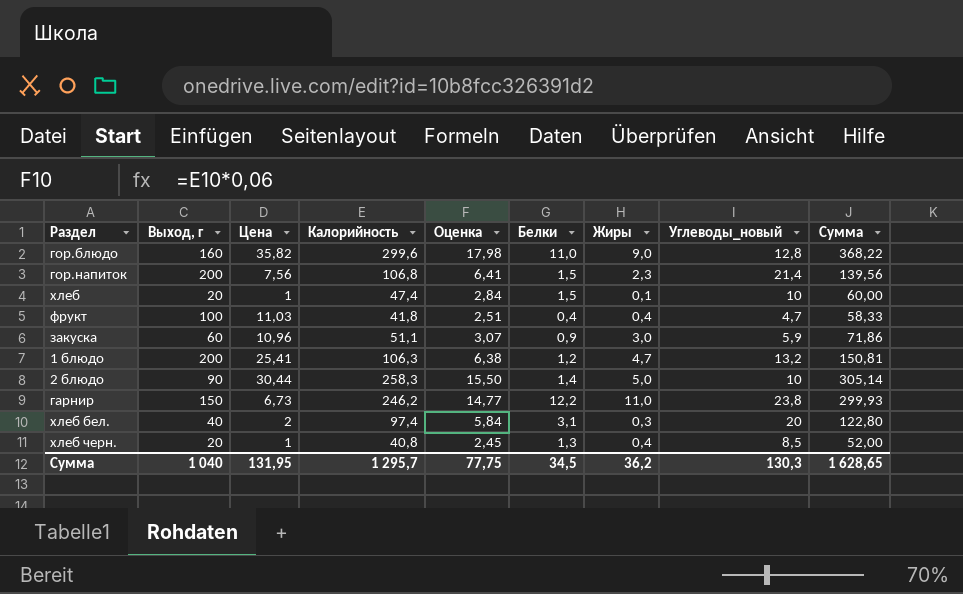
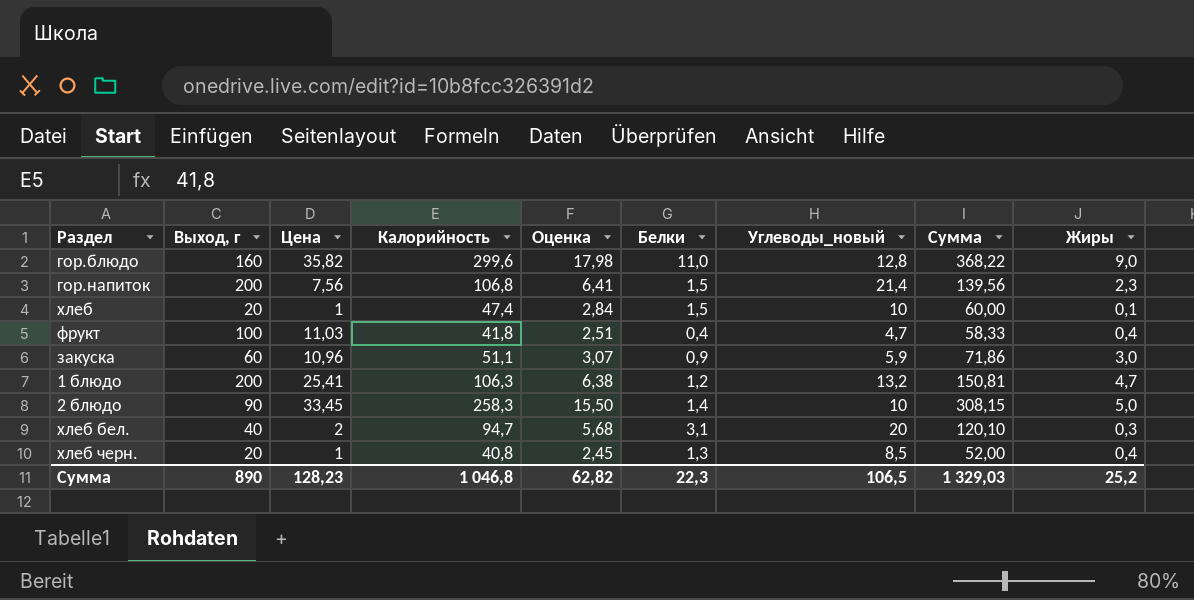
column Жиры | position: 7 -> 9
row гарнир: 150 | 6,73 | 246,2 | 14,77 | 12,2 | 11,0 | 23,8 | 299,93 -> none
2 блюдо | Цена: 30,44 -> 33,45
2 блюдо | Сумма: 305,14 -> 308,15
хлеб бел. | Калорийность: 97,4 -> 94,7
хлеб бел. | Оценка: 5,84 -> 5,68
хлеб бел. | Сумма: 122,80 -> 120,10
Сумма | Выход, г: 1 040 -> 890
Сумма | Цена: 131,95 -> 128,23
Сумма | Калорийность: 1 295,7 -> 1 046,8
Сумма | Оценка: 77,75 -> 62,82
Сумма | Белки: 34,5 -> 22,3
Сумма | Углеводы_новый: 130,3 -> 106,5
Сумма | Сумма: 1 628,65 -> 1 329,03
Сумма | Жиры: 36,2 -> 25,2

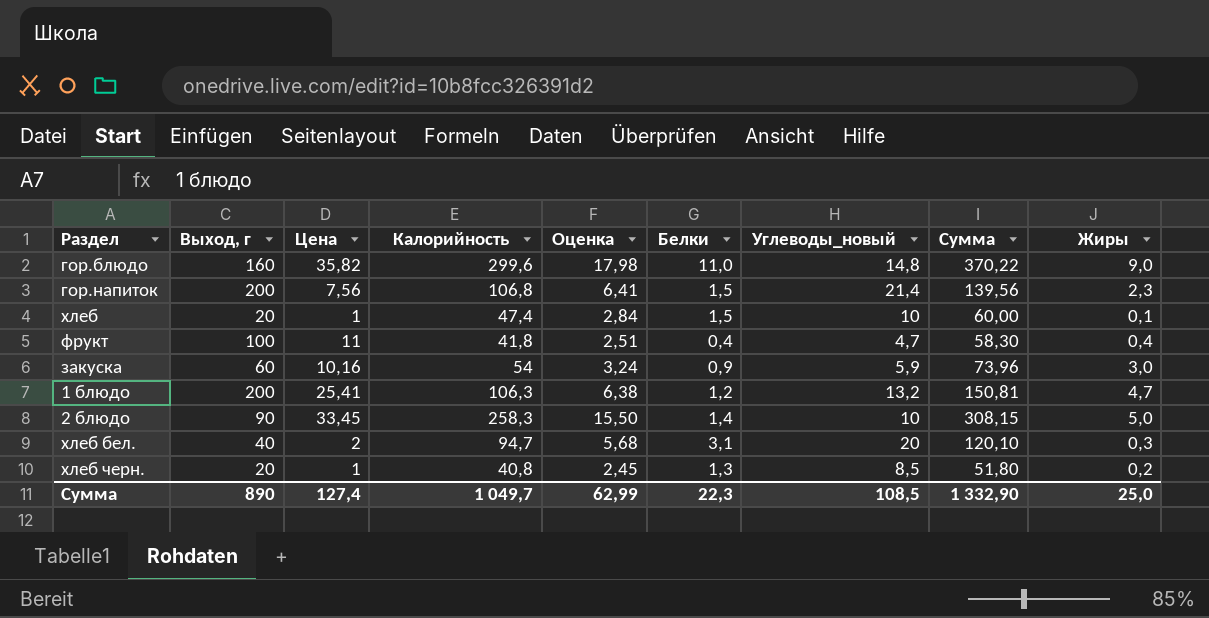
гор.блюдо | Углеводы_новый: 12,8 -> 14,8
гор.блюдо | Сумма: 368,22 -> 370,22
фрукт | Цена: 11,03 -> 11
фрукт | Сумма: 58,33 -> 58,30
закуска | Цена: 10,96 -> 10,16
закуска | Калорийность: 51,1 -> 54
закуска | Оценка: 3,07 -> 3,24
закуска | Сумма: 71,86 -> 73,96
хлеб черн. | Сумма: 52,00 -> 51,80
хлеб черн. | Жиры: 0,4 -> 0,2
Сумма | Цена: 128,23 -> 127,4
Сумма | Калорийность: 1 046,8 -> 1 049,7
Сумма | Оценка: 62,82 -> 62,99
Сумма | Углеводы_новый: 106,5 -> 108,5
Сумма | Сумма: 1 329,03 -> 1 332,90
Сумма | Жиры: 25,2 -> 25,0

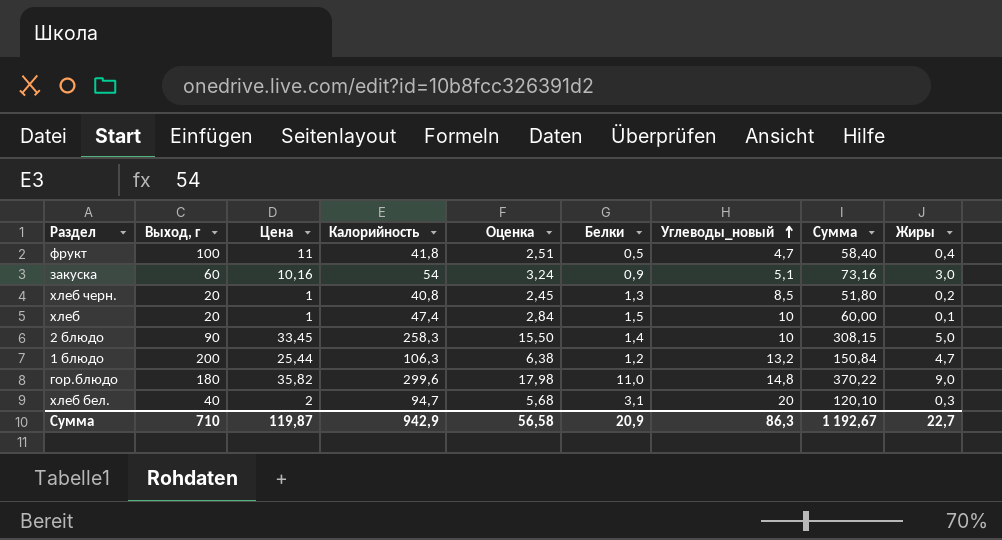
row order: none -> Углеводы_новый ascending
row гор.напиток: 200 | 7,56 | 106,8 | 6,41 | 1,5 | 21,4 | 139,56 | 2,3 -> none
фрукт | Белки: 0,4 -> 0,5
фрукт | Сумма: 58,30 -> 58,40
закуска | Углеводы_новый: 5,9 -> 5,1
закуска | Сумма: 73,96 -> 73,16
1 блюдо | Цена: 25,41 -> 25,44
1 блюдо | Сумма: 150,81 -> 150,84
гор.блюдо | Выход, г: 160 -> 180
Сумма | Выход, г: 890 -> 710
Сумма | Цена: 127,4 -> 119,87
Сумма | Калорийность: 1 049,7 -> 942,9
Сумма | Оценка: 62,99 -> 56,58
Сумма | Белки: 22,3 -> 20,9
Сумма | Углеводы_новый: 108,5 -> 86,3
Сумма | Сумма: 1 332,90 -> 1 192,67
Сумма | Жиры: 25,0 -> 22,7

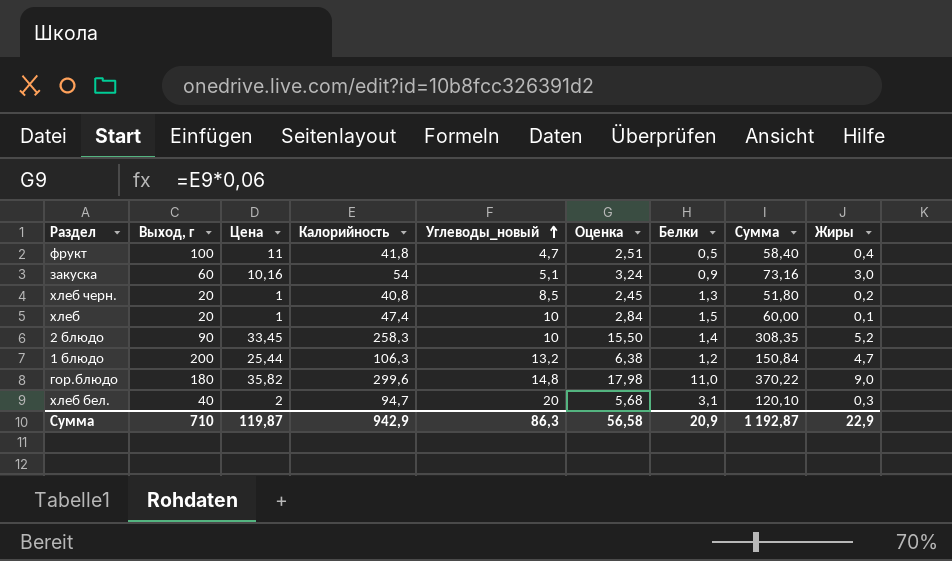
column Углеводы_новый | position: 7 -> 5
2 блюдо | Сумма: 308,15 -> 308,35
2 блюдо | Жиры: 5,0 -> 5,2
Сумма | Сумма: 1 192,67 -> 1 192,87
Сумма | Жиры: 22,7 -> 22,9

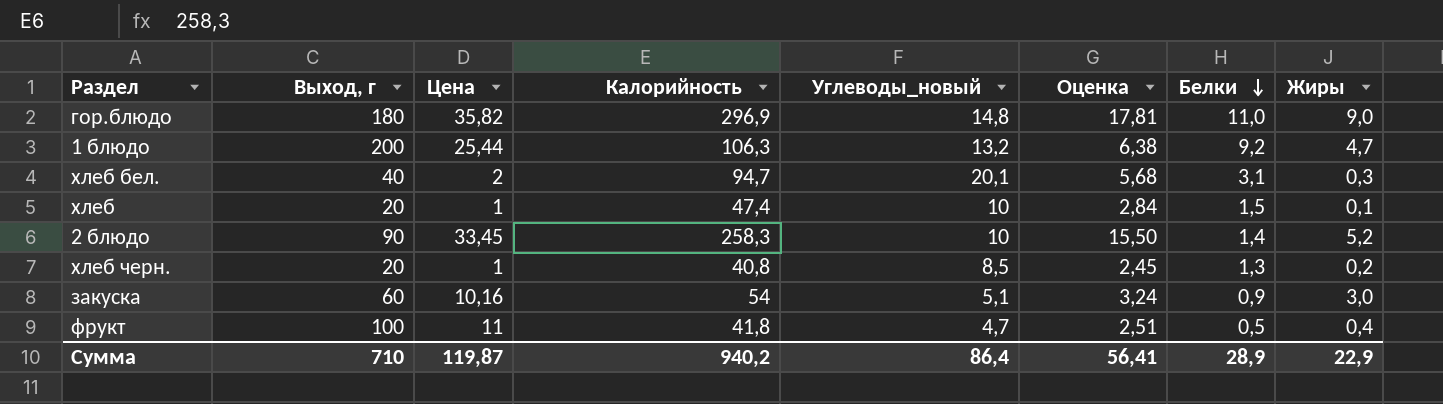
row order: Углеводы_новый ascending -> Белки descending
column Сумма | formula: [Цена] + [Калорийность] + [Углеводы_новый] + [Белки] + [Жиры] -> none
гор.блюдо | Калорийность: 299,6 -> 296,9
гор.блюдо | Оценка: 17,98 -> 17,81
1 блюдо | Белки: 1,2 -> 9,2
хлеб бел. | Углеводы_новый: 20 -> 20,1
Сумма | Калорийность: 942,9 -> 940,2
Сумма | Углеводы_новый: 86,3 -> 86,4
Сумма | Оценка: 56,58 -> 56,41
Сумма | Белки: 20,9 -> 28,9

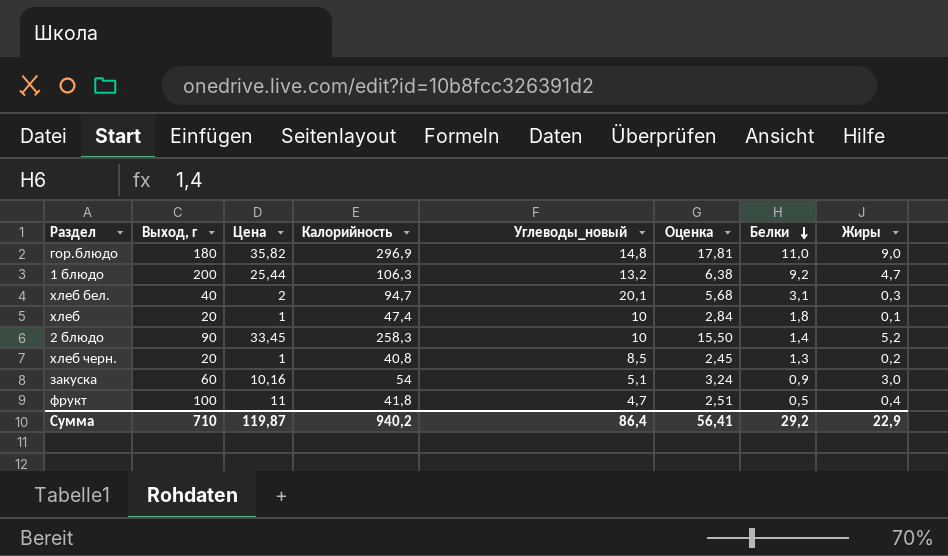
хлеб | Белки: 1,5 -> 1,8
Сумма | Белки: 28,9 -> 29,2

